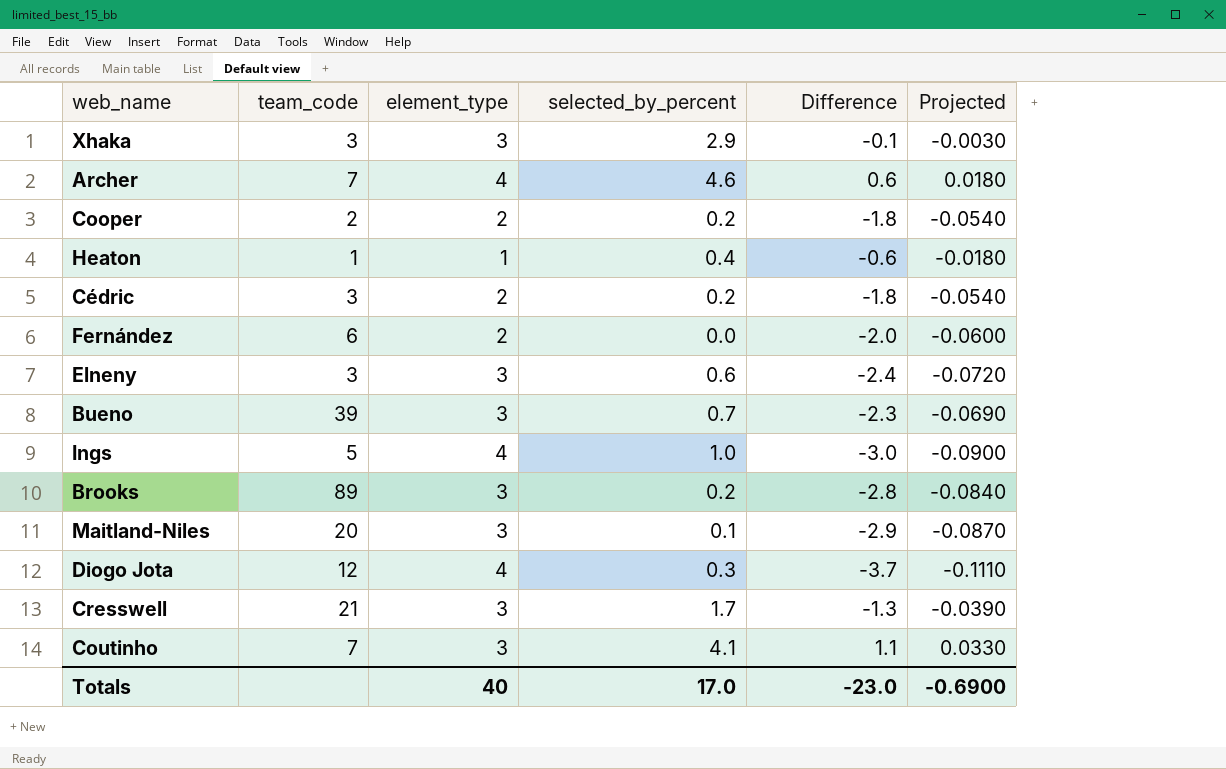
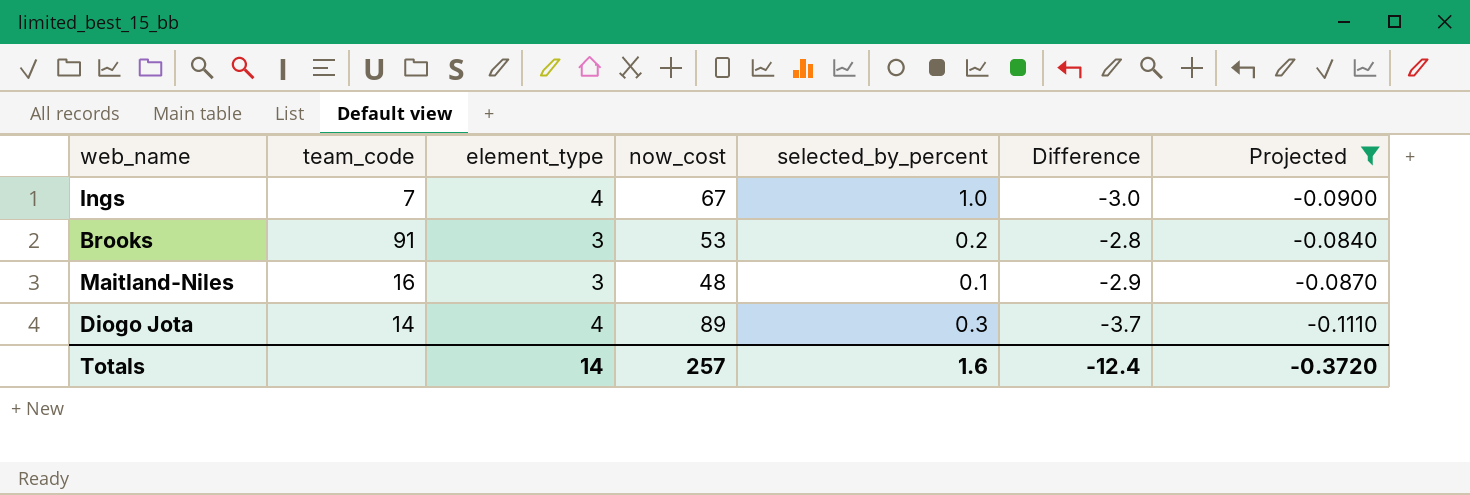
filter: none -> Projected <= -0.0840
column now_cost | position: none -> 4
Ings | team_code: 5 -> 7
Brooks | team_code: 89 -> 91
Maitland-Niles | team_code: 20 -> 16
Diogo Jota | team_code: 12 -> 14
Totals | element_type: 40 -> 14
Totals | selected_by_percent: 17.0 -> 1.6
Totals | Difference: -23.0 -> -12.4
Totals | Projected: -0.6900 -> -0.3720

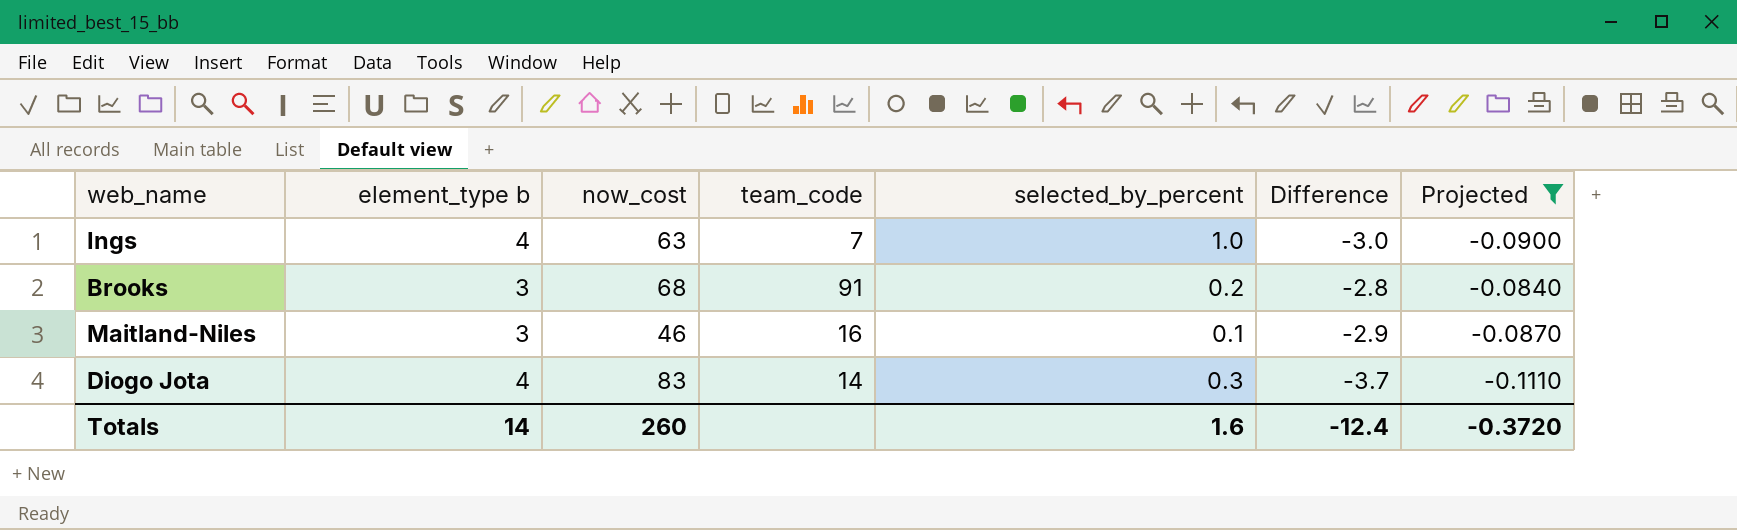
column name: element_type -> element_type b
column team_code | position: 2 -> 4
Ings | now_cost: 67 -> 63
Brooks | now_cost: 53 -> 68
Maitland-Niles | now_cost: 48 -> 46
Diogo Jota | now_cost: 89 -> 83
Totals | now_cost: 257 -> 260

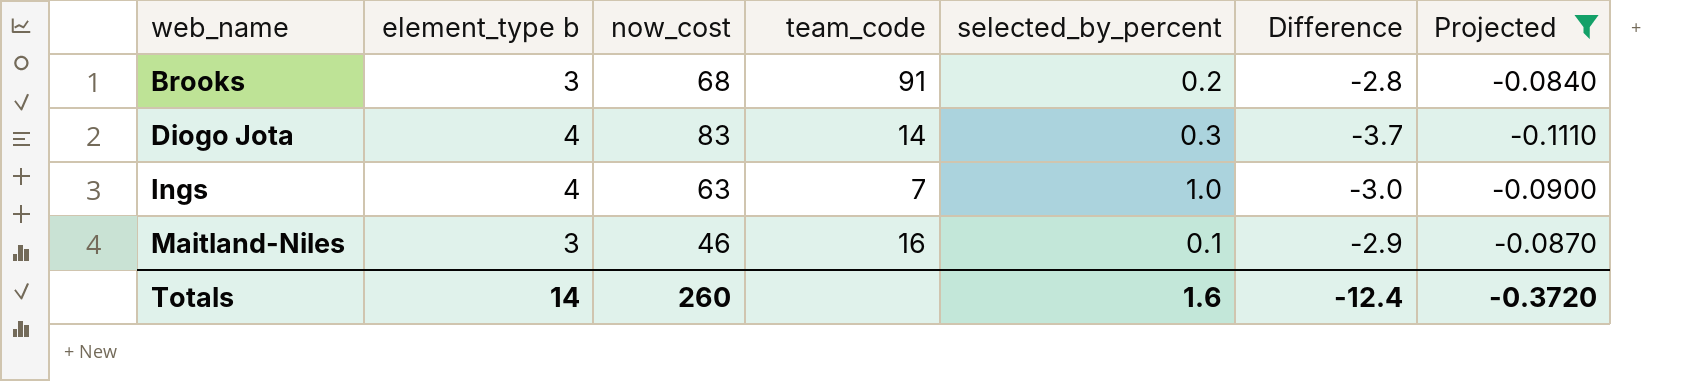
row order: none -> web_name ascending

